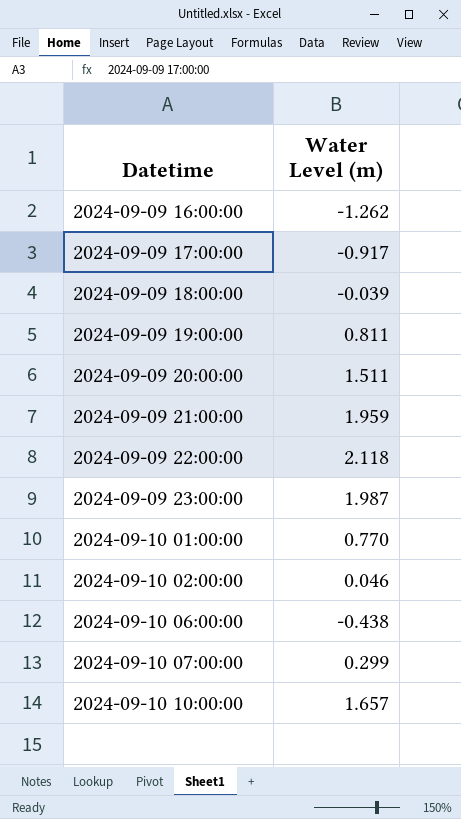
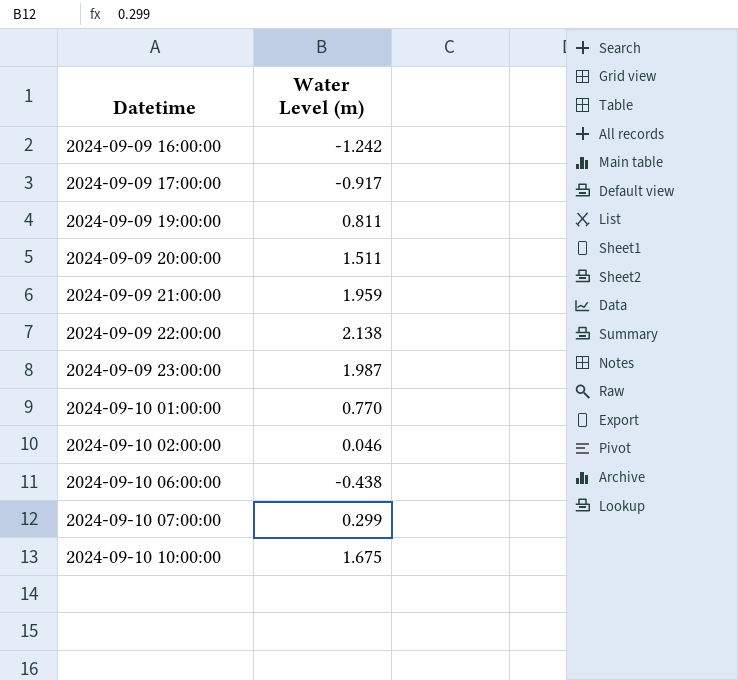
row 2024-09-09 18:00:00: -0.039 -> none
2024-09-09 16:00:00 | Water Level (m): -1.262 -> -1.242
2024-09-09 22:00:00 | Water Level (m): 2.118 -> 2.138
2024-09-10 10:00:00 | Water Level (m): 1.657 -> 1.675

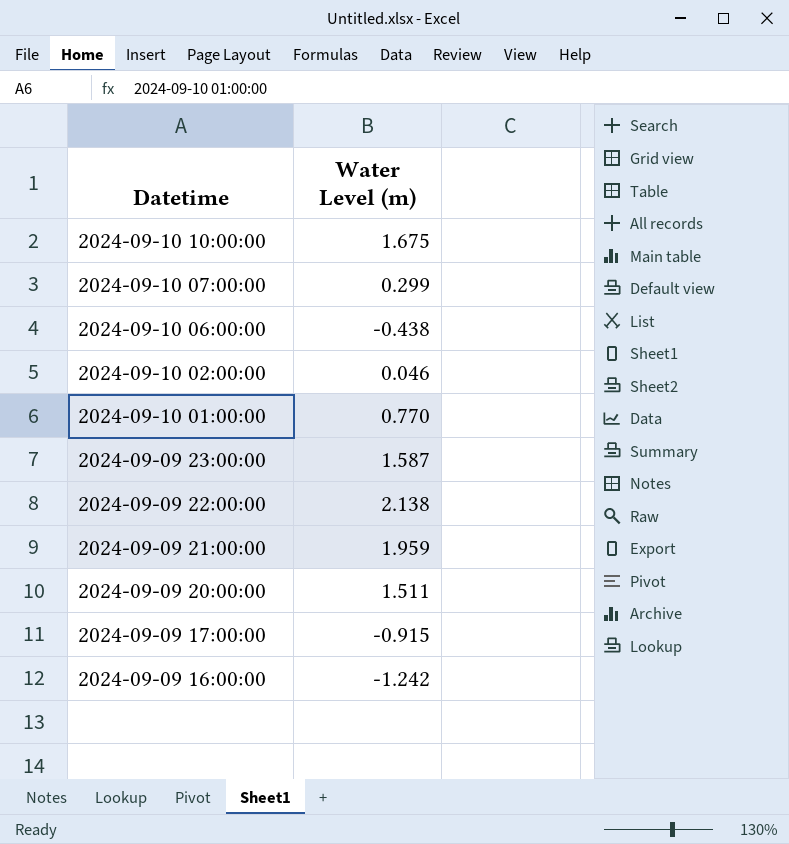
row order: Datetime ascending -> Datetime descending
row 2024-09-09 19:00:00: 0.811 -> none
2024-09-09 23:00:00 | Water Level (m): 1.987 -> 1.587
2024-09-09 17:00:00 | Water Level (m): -0.917 -> -0.915

